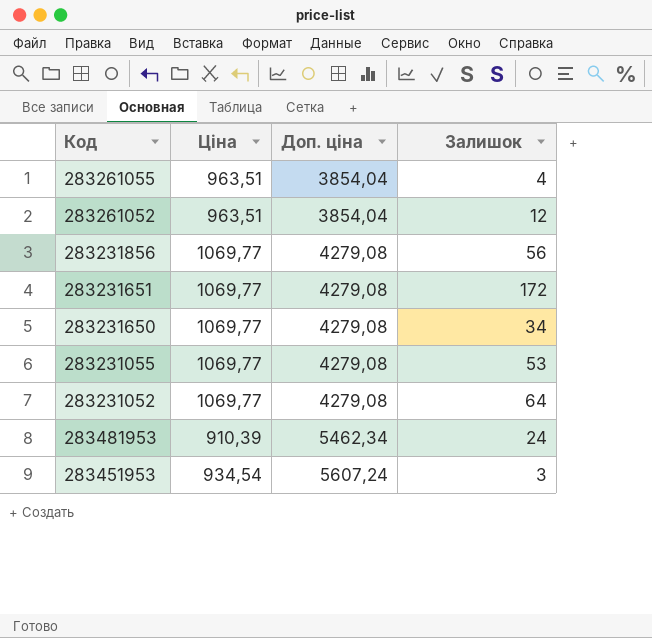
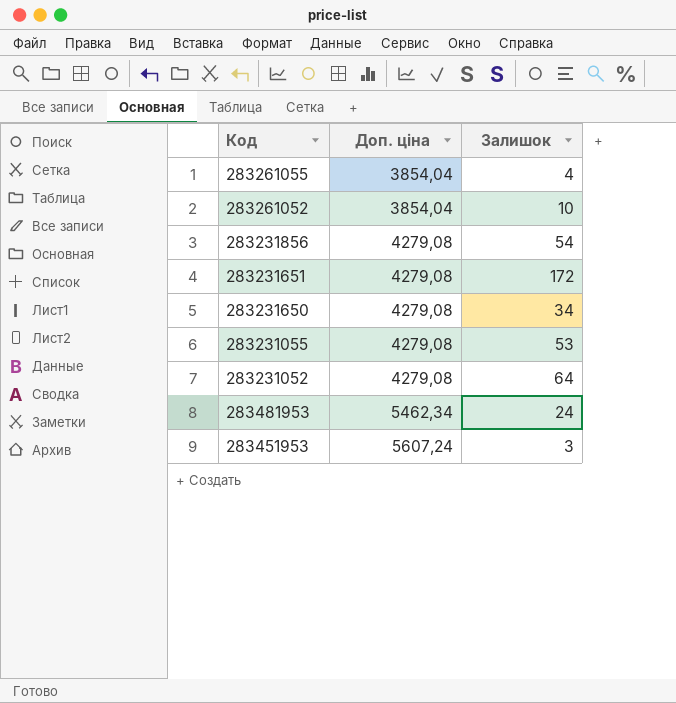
column Ціна | position: 2 -> none
283261052 | Залишок: 12 -> 10
283231856 | Залишок: 56 -> 54

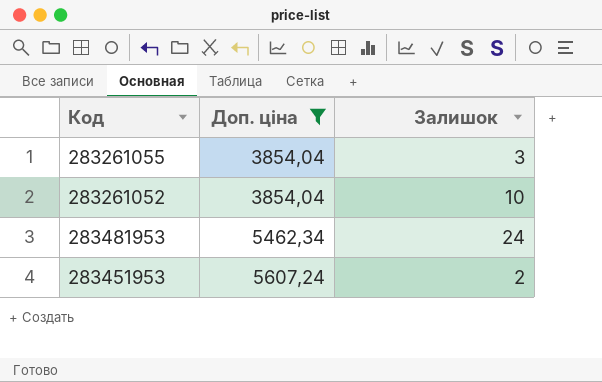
filter: none -> Доп. ціна != 4279,08
283261055 | Залишок: 4 -> 3
283451953 | Залишок: 3 -> 2

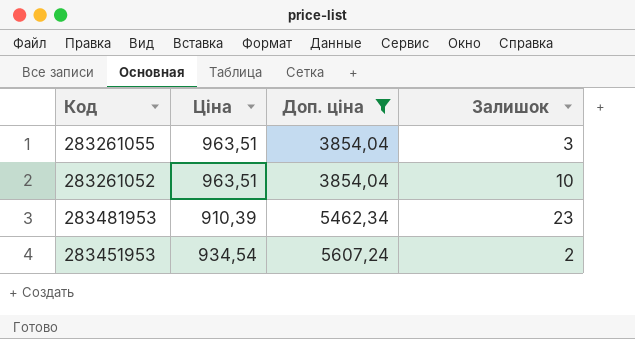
column Ціна | position: none -> 2
283481953 | Залишок: 24 -> 23

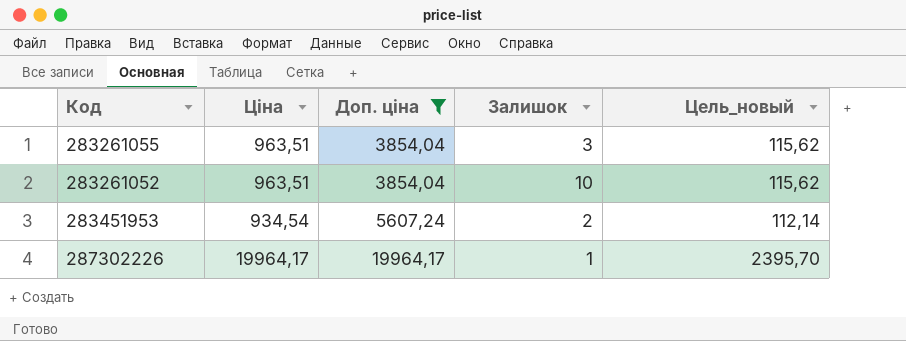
column Цель_новый | formula: none -> [Ціна] * 0,12
row 283481953: 910,39 | 5462,34 | 23 -> none
row 287302226: none -> 19964,17 | 19964,17 | 1 | 2395,70

